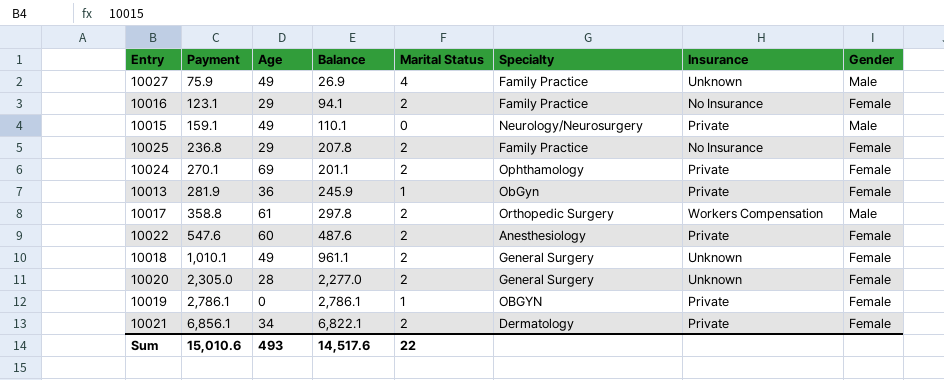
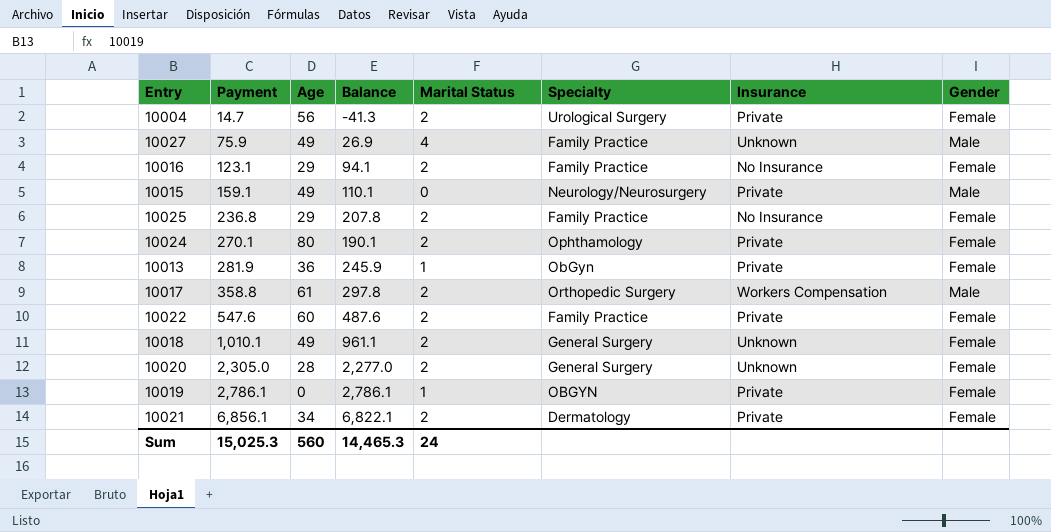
row 10004: none -> 14.7 | 56 | -41.3 | 2 | Urological Surgery | Private | Female
10024 | Age: 69 -> 80
10024 | Balance: 201.1 -> 190.1
10022 | Specialty: Anesthesiology -> Family Practice
Sum | Payment: 15,010.6 -> 15,025.3
Sum | Age: 493 -> 560
Sum | Balance: 14,517.6 -> 14,465.3
Sum | Marital Status: 22 -> 24

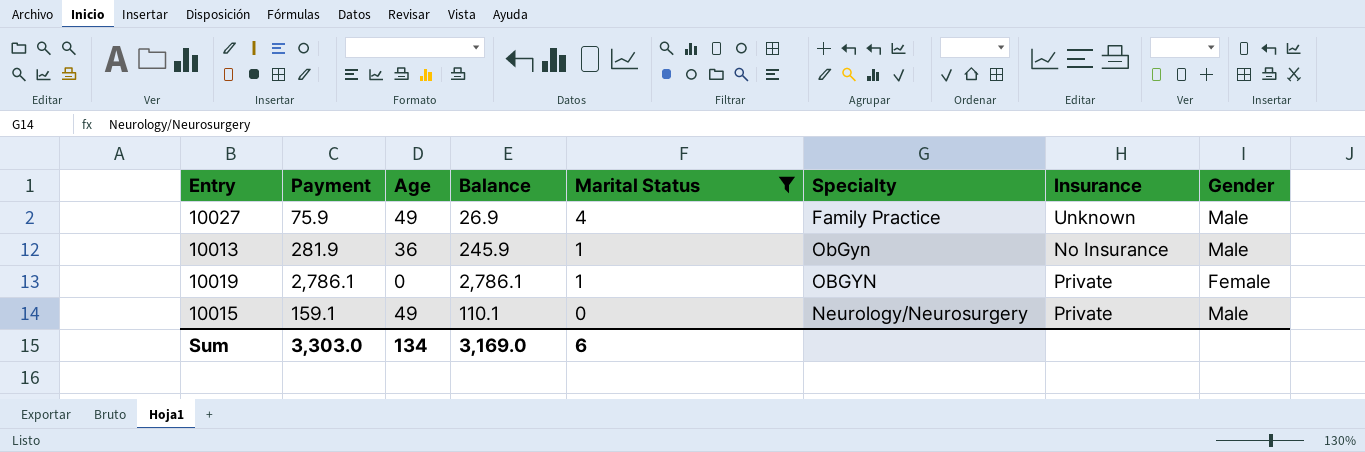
filter: none -> Marital Status != 2
row order: Payment ascending -> Marital Status descending
10013 | Insurance: Private -> No Insurance
10013 | Gender: Female -> Male
Sum | Payment: 15,025.3 -> 3,303.0
Sum | Age: 560 -> 134
Sum | Balance: 14,465.3 -> 3,169.0
Sum | Marital Status: 24 -> 6

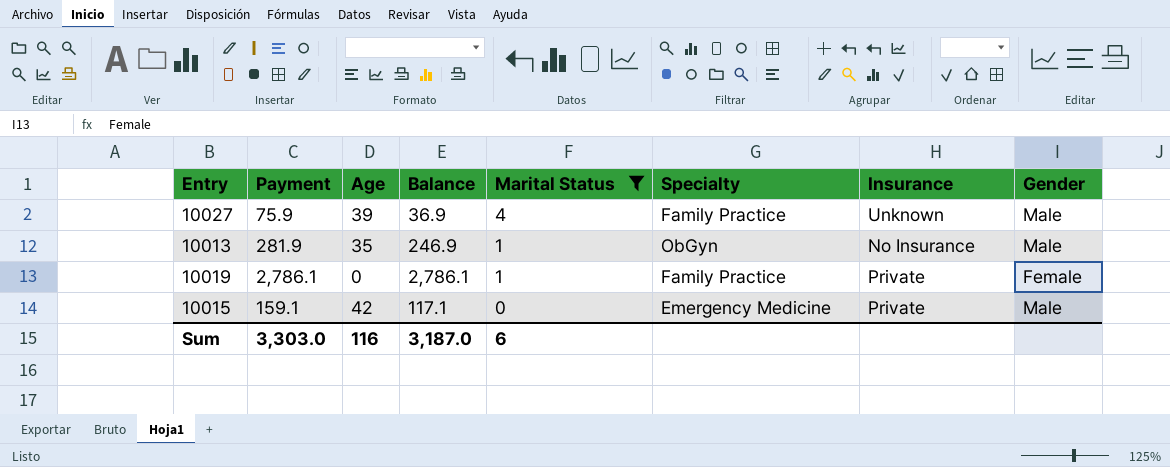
10027 | Age: 49 -> 39
10027 | Balance: 26.9 -> 36.9
10013 | Age: 36 -> 35
10013 | Balance: 245.9 -> 246.9
10019 | Specialty: OBGYN -> Family Practice
10015 | Age: 49 -> 42
10015 | Balance: 110.1 -> 117.1
10015 | Specialty: Neurology/Neurosurgery -> Emergency Medicine
Sum | Age: 134 -> 116
Sum | Balance: 3,169.0 -> 3,187.0

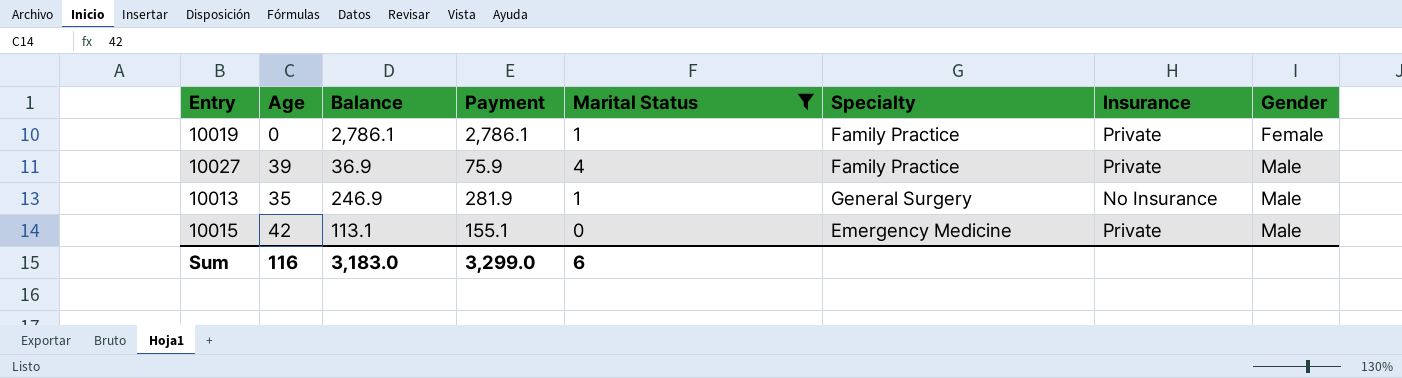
row order: Marital Status descending -> Gender ascending
column Payment | position: 2 -> 4
10027 | Insurance: Unknown -> Private
10013 | Specialty: ObGyn -> General Surgery
10015 | Balance: 117.1 -> 113.1
10015 | Payment: 159.1 -> 155.1
Sum | Balance: 3,187.0 -> 3,183.0
Sum | Payment: 3,303.0 -> 3,299.0

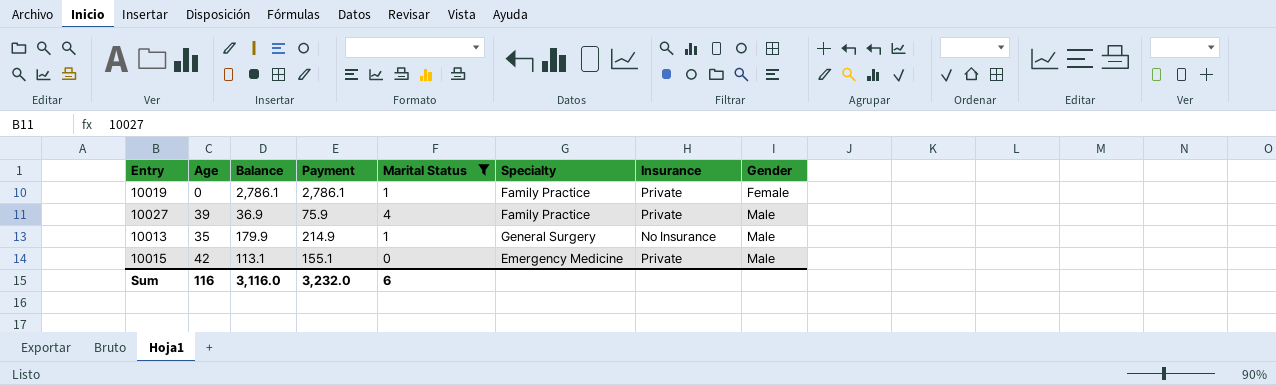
10013 | Balance: 246.9 -> 179.9
10013 | Payment: 281.9 -> 214.9
Sum | Balance: 3,183.0 -> 3,116.0
Sum | Payment: 3,299.0 -> 3,232.0

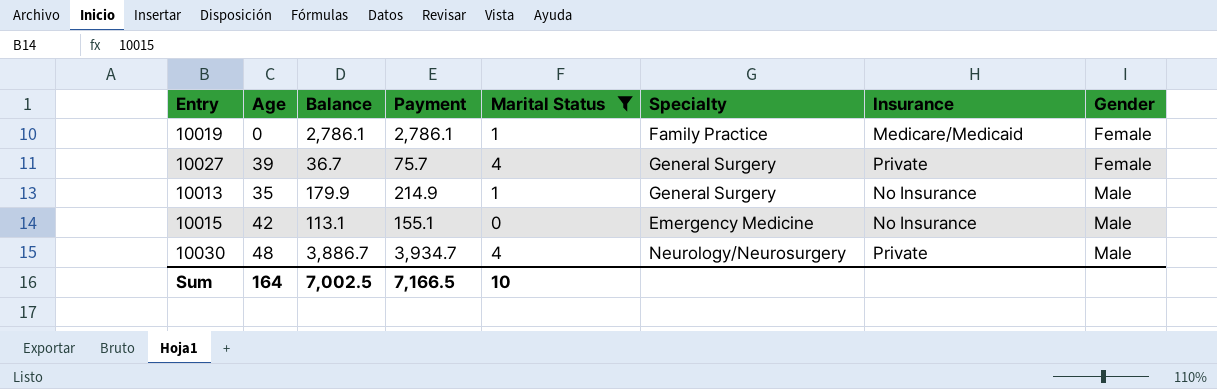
10019 | Insurance: Private -> Medicare/Medicaid
10027 | Balance: 36.9 -> 36.7
10027 | Payment: 75.9 -> 75.7
10027 | Specialty: Family Practice -> General Surgery
10027 | Gender: Male -> Female
10015 | Insurance: Private -> No Insurance
row 10030: none -> 48 | 3,886.7 | 3,934.7 | 4 | Neurology/Neurosurgery | Private | Male
Sum | Age: 116 -> 164
Sum | Balance: 3,116.0 -> 7,002.5
Sum | Payment: 3,232.0 -> 7,166.5
Sum | Marital Status: 6 -> 10

